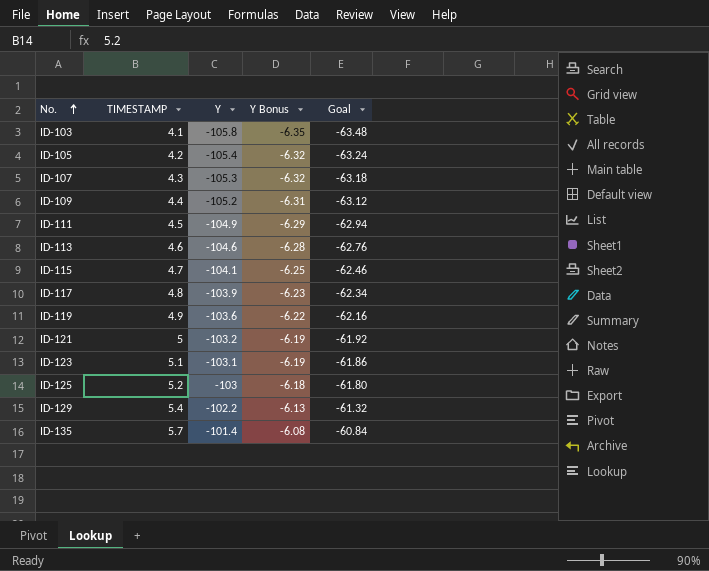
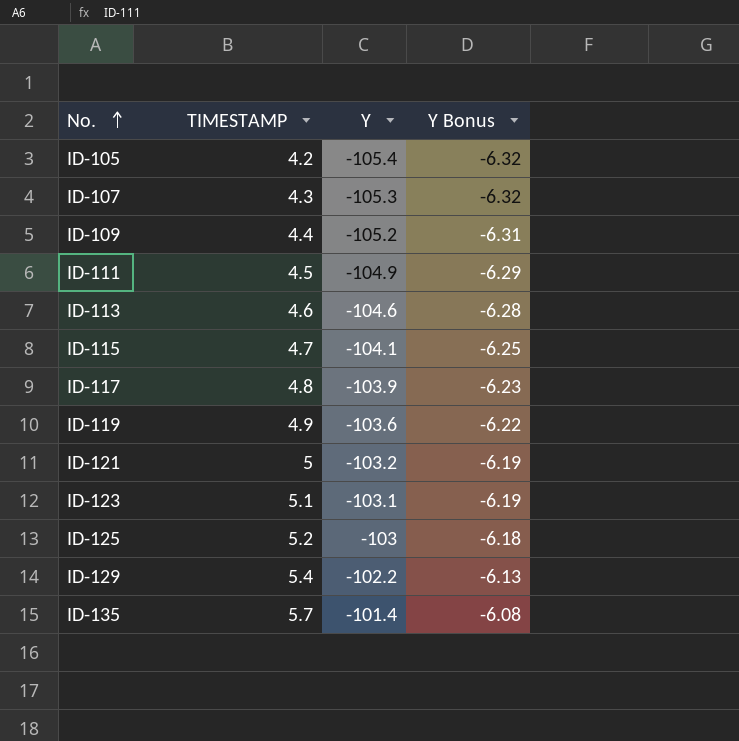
column Goal | formula: [Y] * 0.6 -> none
row ID-103: 4.1 | -105.8 | -6.35 | -63.48 -> none

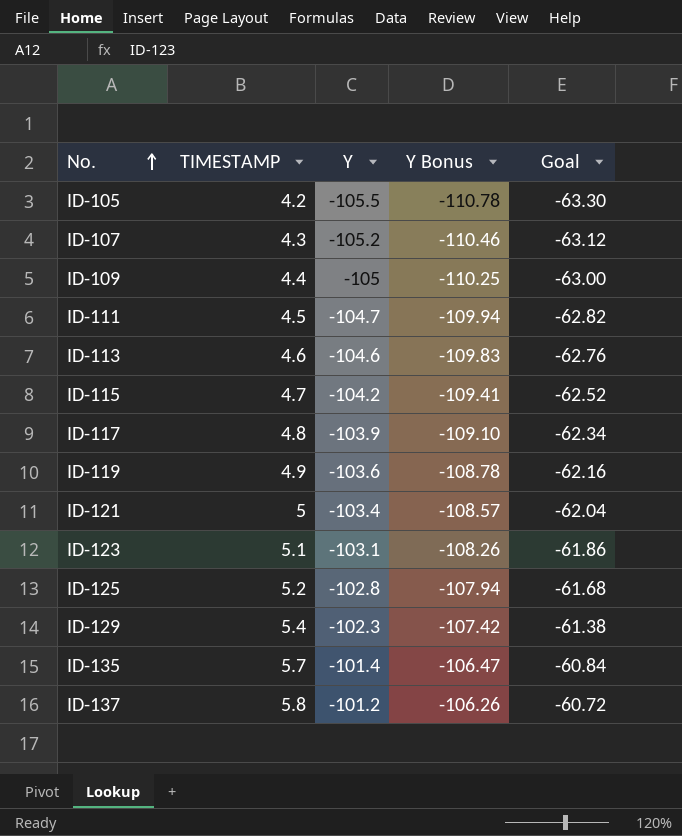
column Y Bonus | formula: [Y] * 0.06 -> [Y] * 1.05
column Goal | formula: none -> [Y] * 0.6
ID-105 | Y: -105.4 -> -105.5
ID-107 | Y: -105.3 -> -105.2
ID-109 | Y: -105.2 -> -105
ID-111 | Y: -104.9 -> -104.7
ID-115 | Y: -104.1 -> -104.2
ID-121 | Y: -103.2 -> -103.4
ID-125 | Y: -103 -> -102.8
ID-129 | Y: -102.2 -> -102.3
row ID-137: none -> 5.8 | -101.2 | -106.26 | -60.72

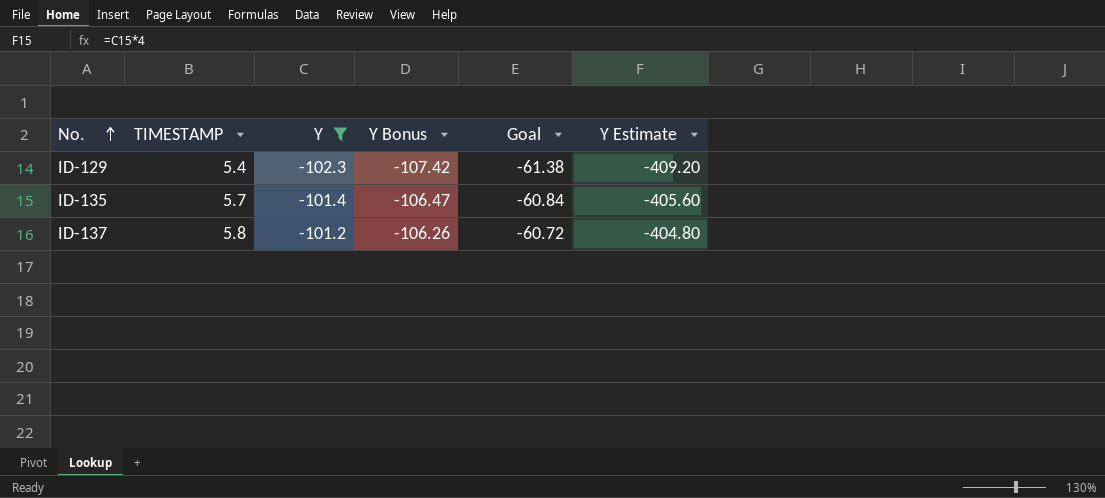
filter: none -> Y >= -102.3
column Y Estimate | formula: none -> [Y] * 4

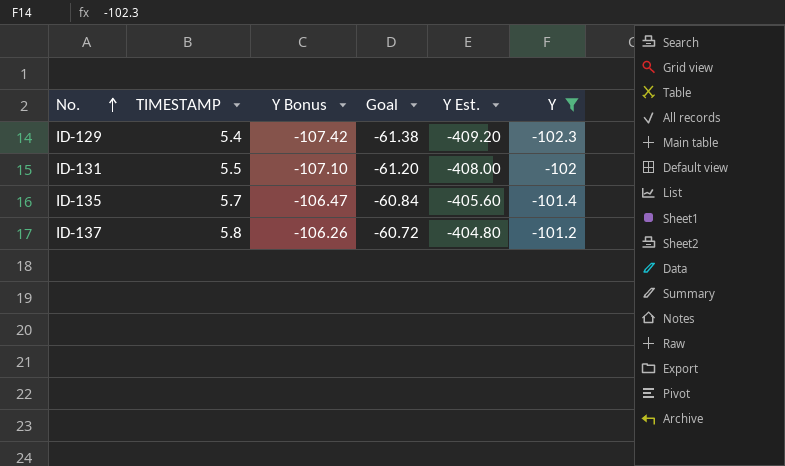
column name: Y Estimate -> Y Est.
column Y | position: 3 -> 6
row ID-131: none -> 5.5 | -107.10 | -61.20 | -408.00 | -102

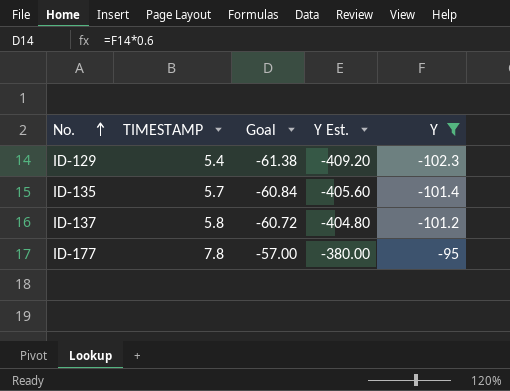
column Y Bonus | formula: [Y] * 1.05 -> none
row ID-131: 5.5 | -107.10 | -61.20 | -408.00 | -102 -> none
row ID-177: none -> 7.8 | -57.00 | -380.00 | -95

